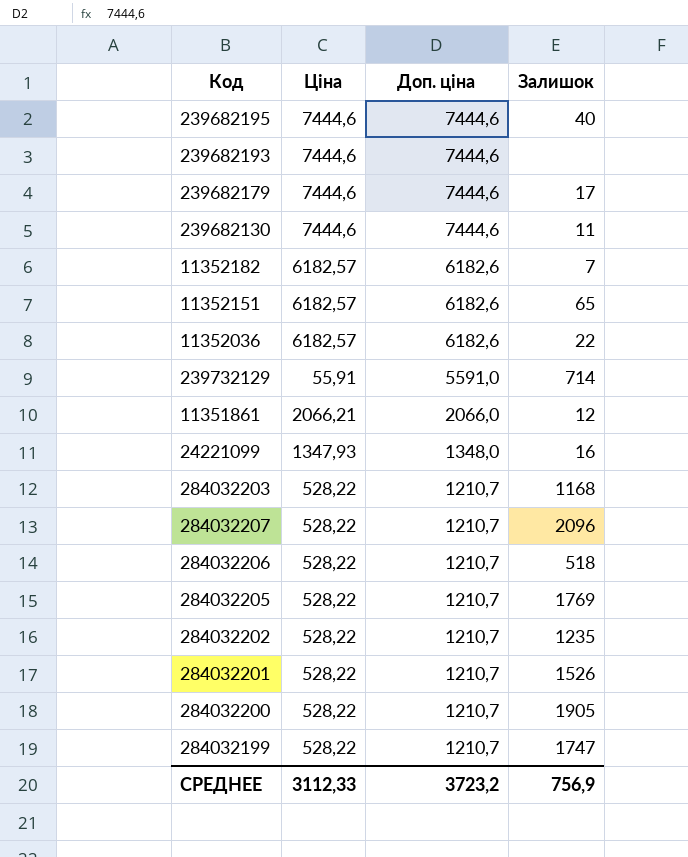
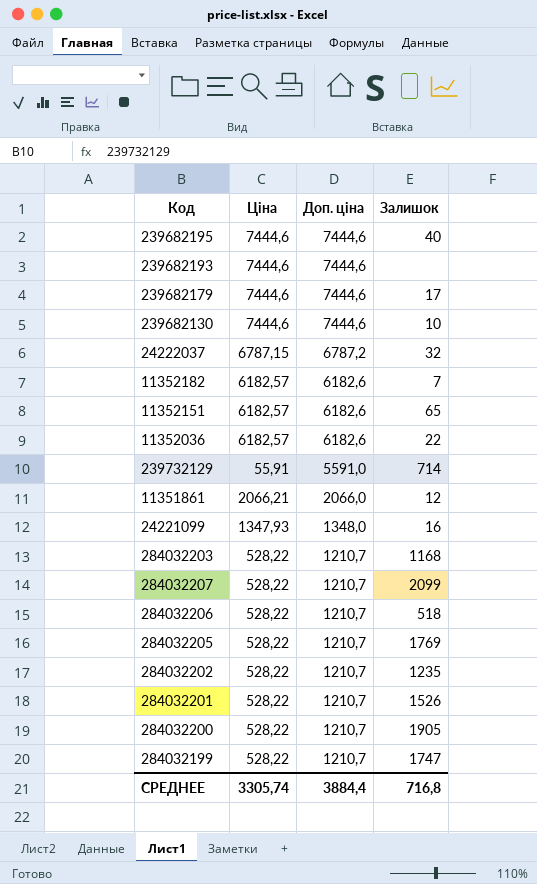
239682130 | Залишок: 11 -> 10
row 24222037: none -> 6787,15 | 6787,2 | 32
284032207 | Залишок: 2096 -> 2099
СРЕДНЕЕ | Ціна: 3112,33 -> 3305,74
СРЕДНЕЕ | Доп. ціна: 3723,2 -> 3884,4
СРЕДНЕЕ | Залишок: 756,9 -> 716,8

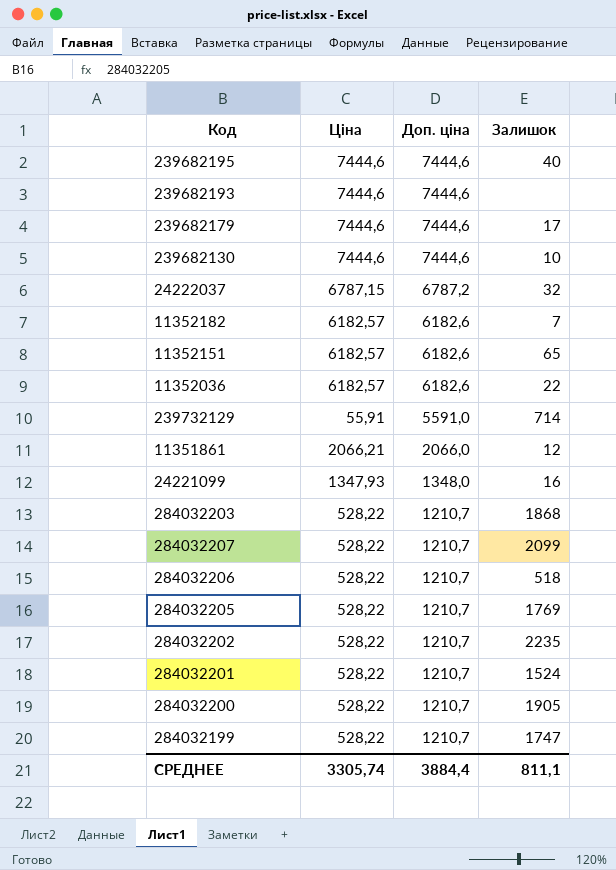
284032203 | Залишок: 1168 -> 1868
284032202 | Залишок: 1235 -> 2235
284032201 | Залишок: 1526 -> 1524
СРЕДНЕЕ | Залишок: 716,8 -> 811,1

